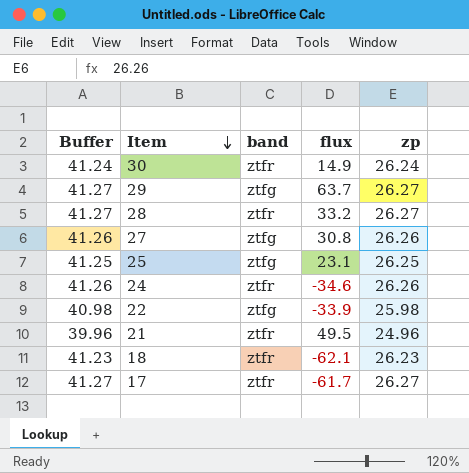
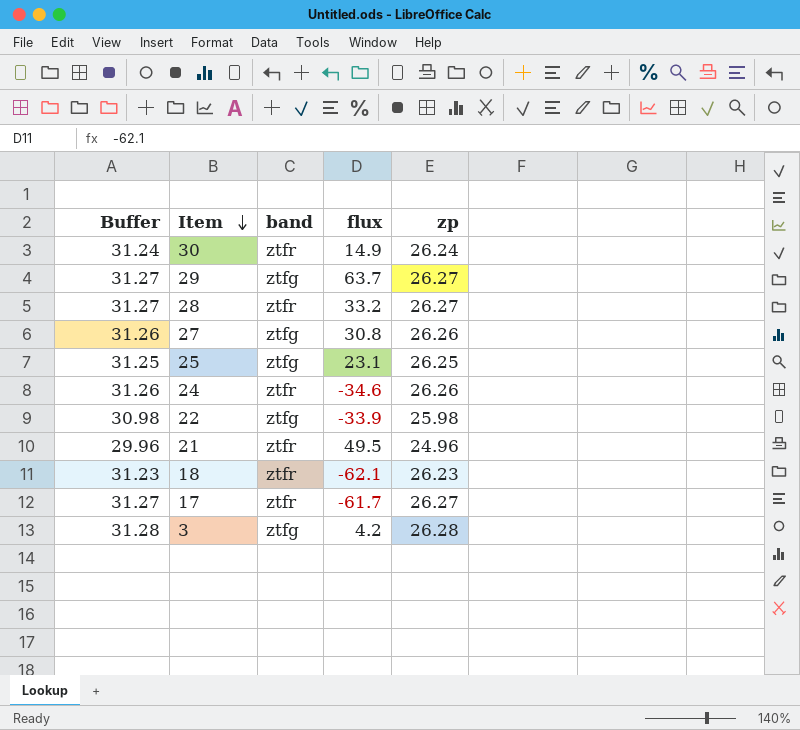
column Buffer | formula: [zp] + 15 -> [zp] + 5
row 3: none -> 31.28 | ztfg | 4.2 | 26.28

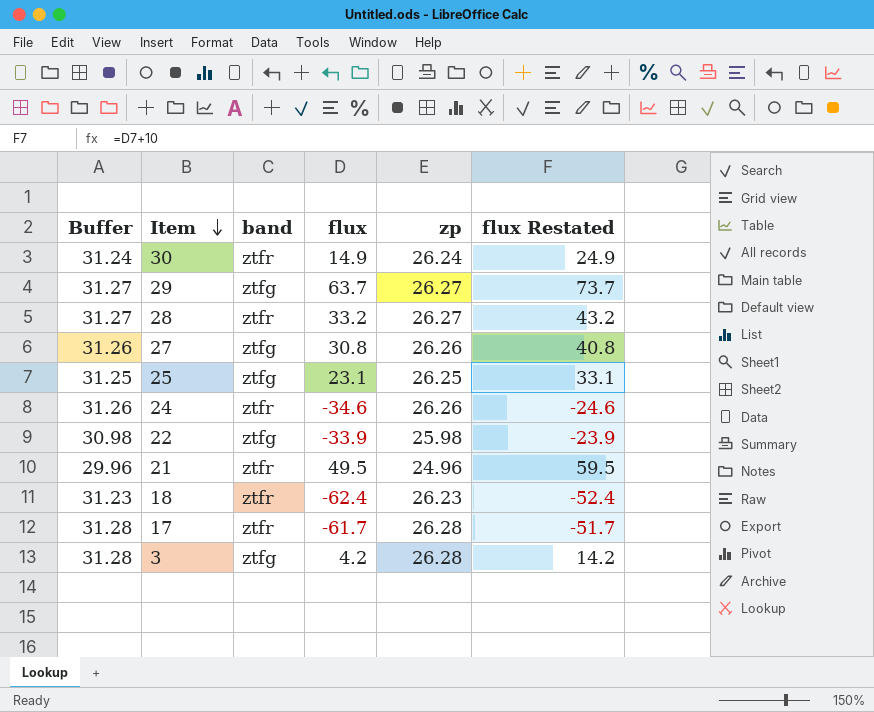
column flux Restated | formula: none -> [flux] + 10
18 | flux: -62.1 -> -62.4
17 | Buffer: 31.27 -> 31.28
17 | zp: 26.27 -> 26.28

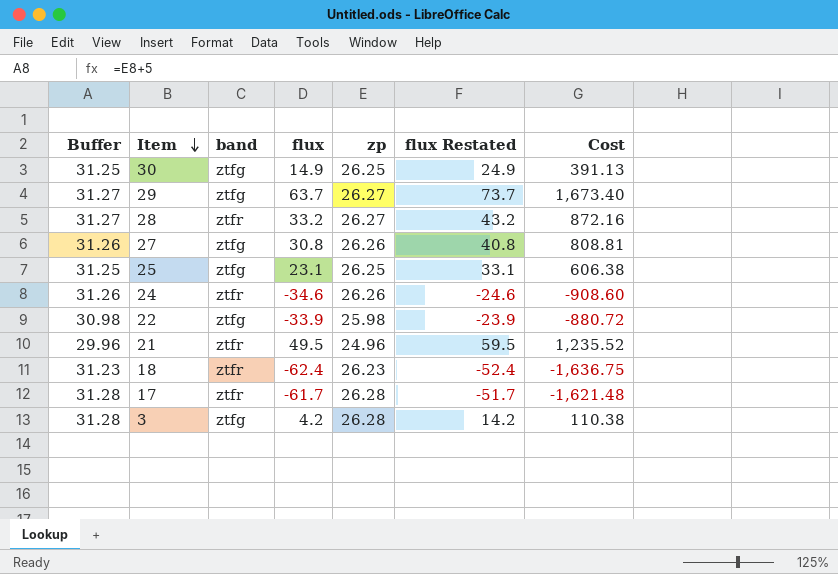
column Cost | formula: none -> [flux] * [zp]
30 | Buffer: 31.24 -> 31.25
30 | band: ztfr -> ztfg
30 | zp: 26.24 -> 26.25

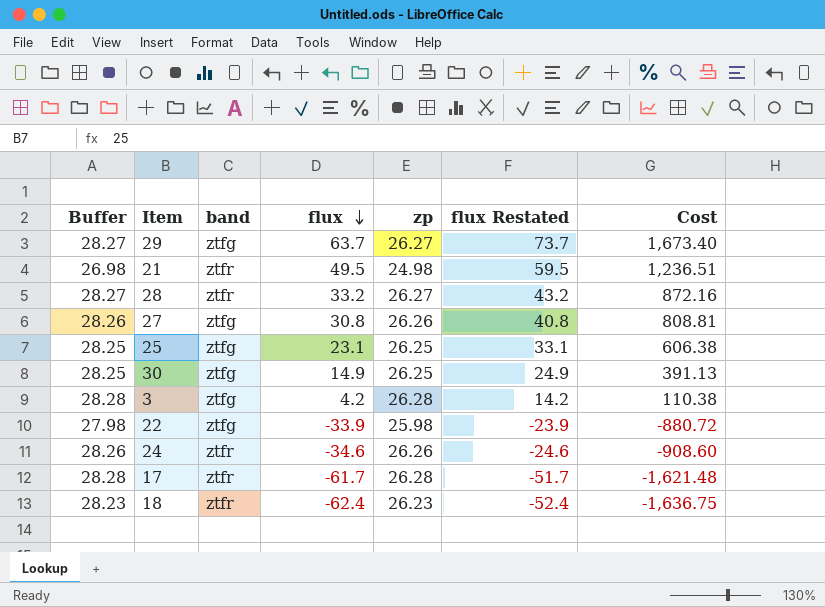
row order: Item descending -> flux descending
column Buffer | formula: [zp] + 5 -> [zp] + 2
21 | zp: 24.96 -> 24.98
21 | Cost: 1,235.52 -> 1,236.51

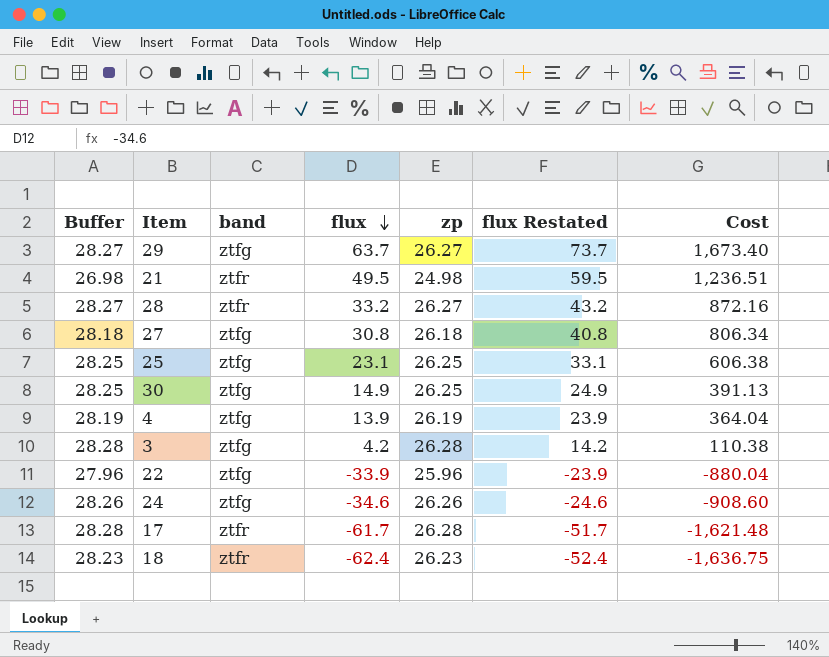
27 | Buffer: 28.26 -> 28.18
27 | zp: 26.26 -> 26.18
27 | Cost: 808.81 -> 806.34
row 4: none -> 28.19 | ztfg | 13.9 | 26.19 | 23.9 | 364.04
22 | Buffer: 27.98 -> 27.96
22 | zp: 25.98 -> 25.96
22 | Cost: -880.72 -> -880.04
24 | band: ztfr -> ztfg

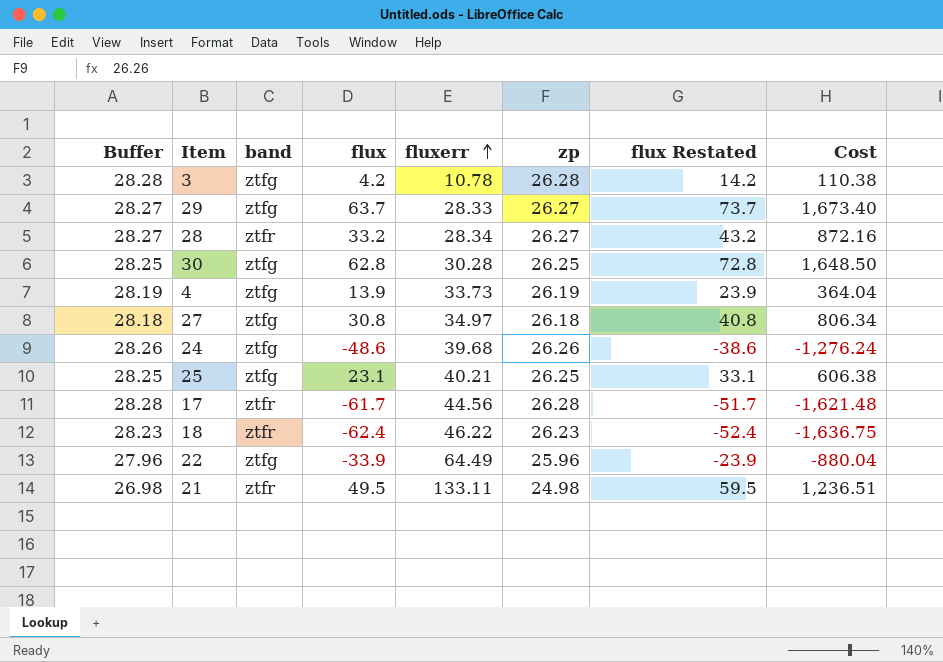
row order: flux descending -> fluxerr ascending
column fluxerr | position: none -> 5
30 | flux: 14.9 -> 62.8
30 | flux Restated: 24.9 -> 72.8
30 | Cost: 391.13 -> 1,648.50
24 | flux: -34.6 -> -48.6
24 | flux Restated: -24.6 -> -38.6
24 | Cost: -908.60 -> -1,276.24

